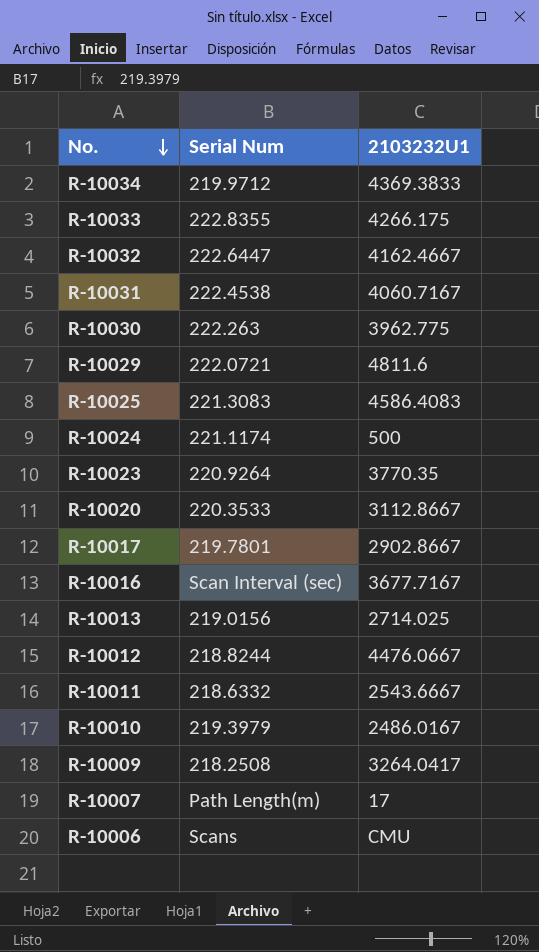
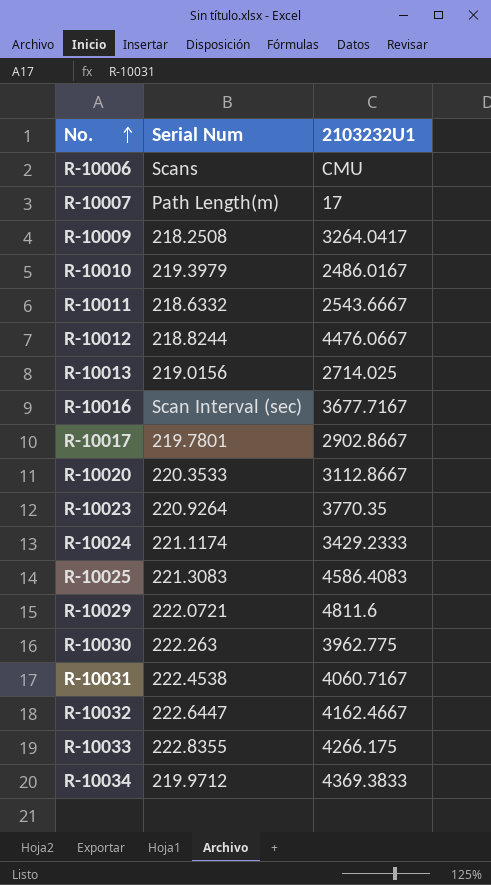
row order: No. descending -> No. ascending
R-10024 | 2103232U1: 500 -> 3429.2333

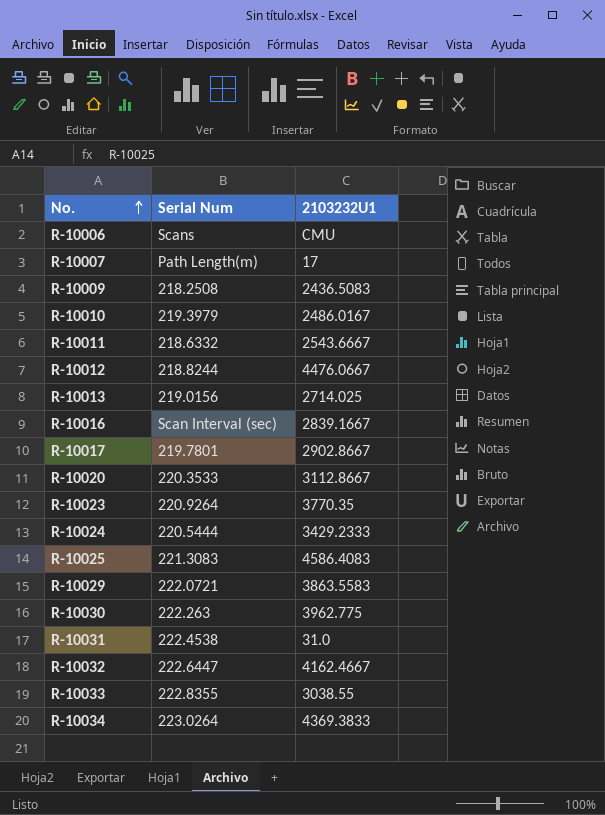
R-10009 | 2103232U1: 3264.0417 -> 2436.5083
R-10016 | 2103232U1: 3677.7167 -> 2839.1667
R-10024 | Serial Num: 221.1174 -> 220.5444
R-10029 | 2103232U1: 4811.6 -> 3863.5583
R-10031 | 2103232U1: 4060.7167 -> 31.0
R-10033 | 2103232U1: 4266.175 -> 3038.55
R-10034 | Serial Num: 219.9712 -> 223.0264

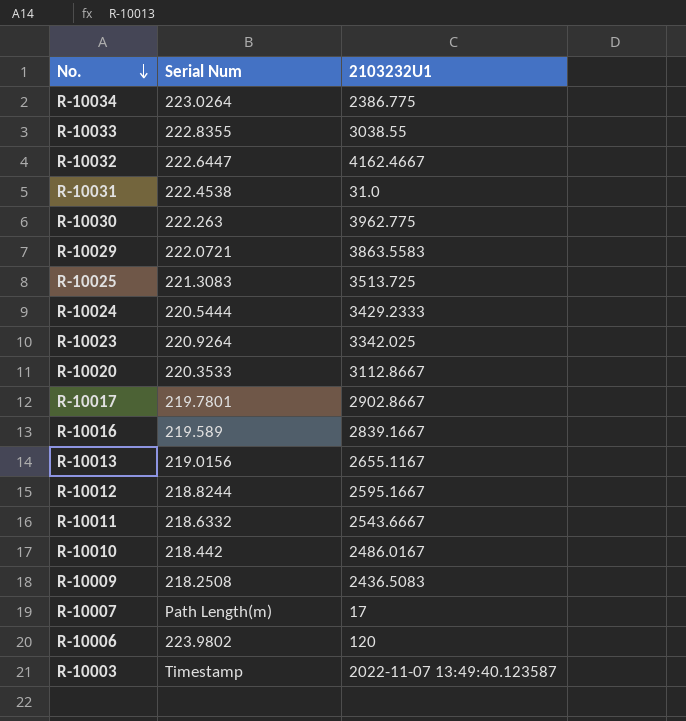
row order: No. ascending -> No. descending
R-10034 | 2103232U1: 4369.3833 -> 2386.775
R-10025 | 2103232U1: 4586.4083 -> 3513.725
R-10023 | 2103232U1: 3770.35 -> 3342.025
R-10016 | Serial Num: Scan Interval (sec) -> 219.589
R-10013 | 2103232U1: 2714.025 -> 2655.1167
R-10012 | 2103232U1: 4476.0667 -> 2595.1667
R-10010 | Serial Num: 219.3979 -> 218.442
R-10006 | Serial Num: Scans -> 223.9802
R-10006 | 2103232U1: CMU -> 120
row R-10003: none -> Timestamp | 2022-11-07 13:49:40.123587

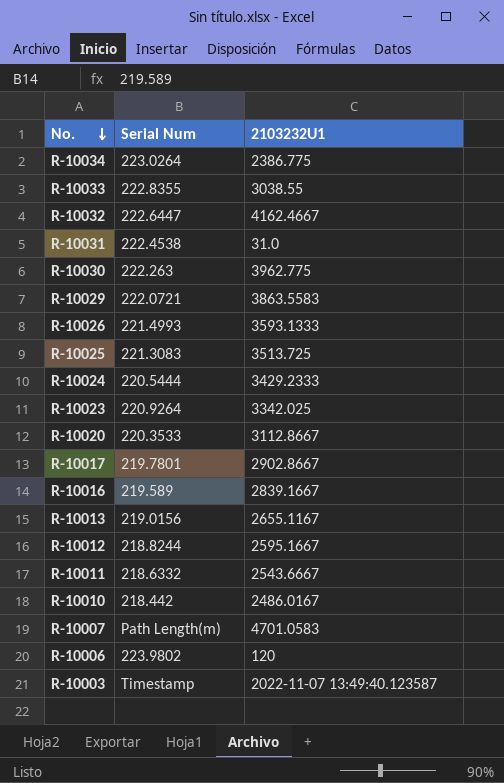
row R-10009: 218.2508 | 2436.5083 -> none
row R-10026: none -> 221.4993 | 3593.1333
R-10007 | 2103232U1: 17 -> 4701.0583

